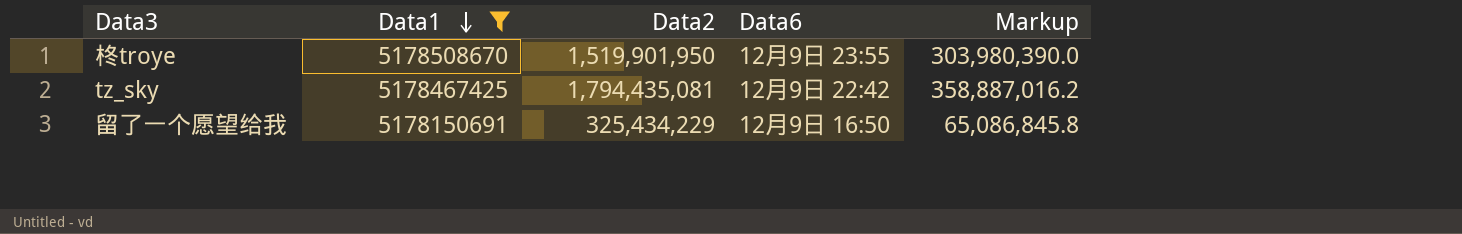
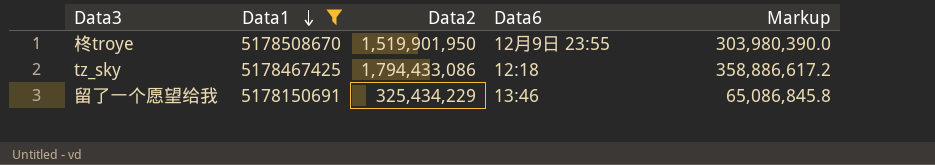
tz_sky | Data2: 1,794,435,081 -> 1,794,433,086
tz_sky | Data6: 12月9日 22:42 -> 12:18
tz_sky | Markup: 358,887,016.2 -> 358,886,617.2
留了一个愿望给我 | Data6: 12月9日 16:50 -> 13:46

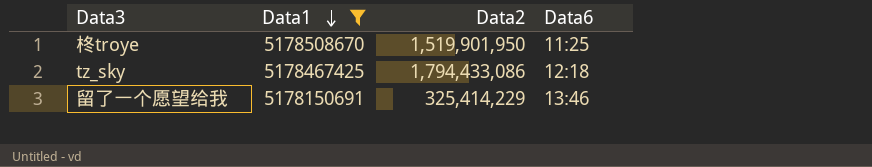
column Markup | formula: [Data2] * 0.2 -> none
柊troye | Data6: 12月9日 23:55 -> 11:25
留了一个愿望给我 | Data2: 325,434,229 -> 325,414,229

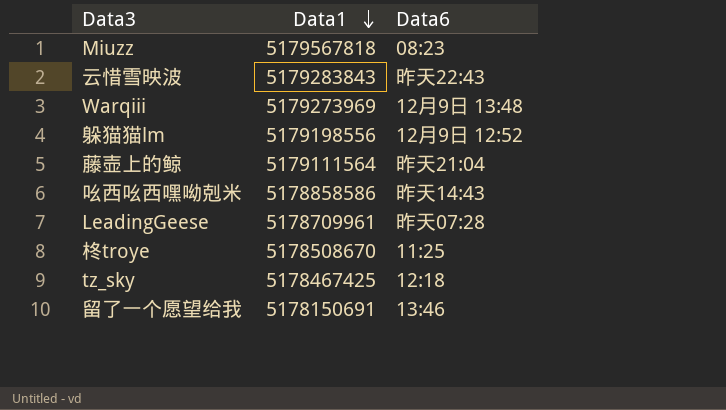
filter: Data1 <= 5178508670 -> none
column Data2 | position: 3 -> none

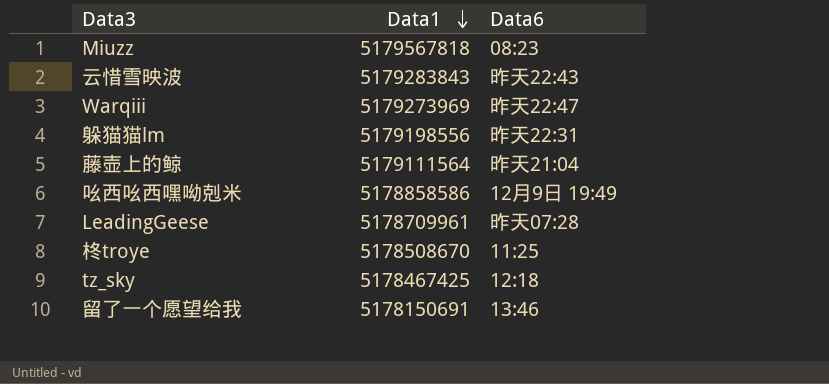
Warqiii | Data6: 12月9日 13:48 -> 昨天22:47
躲猫猫lm | Data6: 12月9日 12:52 -> 昨天22:31
吆西吆西嘿呦剋米 | Data6: 昨天14:43 -> 12月9日 19:49

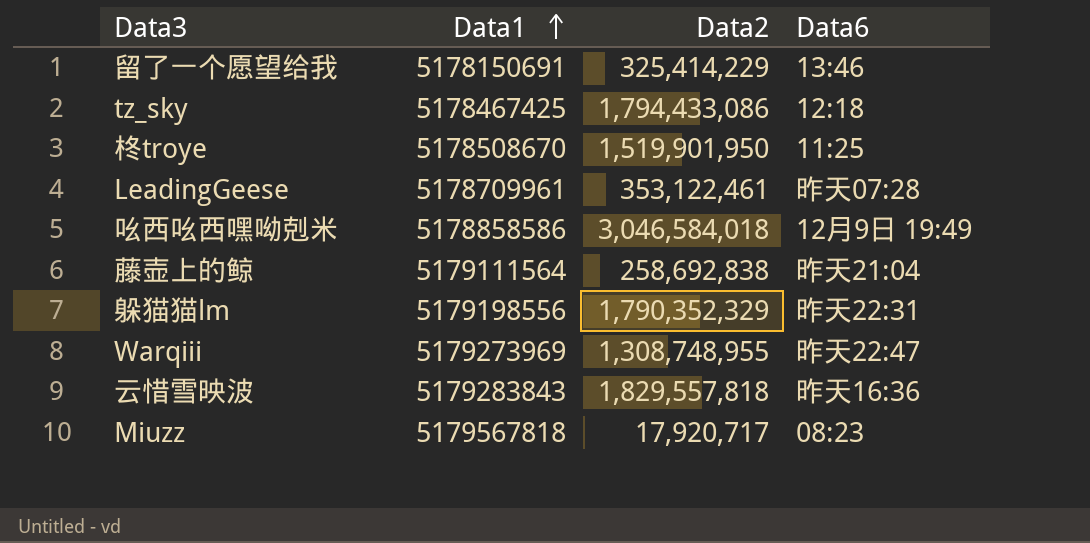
row order: Data1 descending -> Data1 ascending
column Data2 | position: none -> 3
云惜雪映波 | Data6: 昨天22:43 -> 昨天16:36

